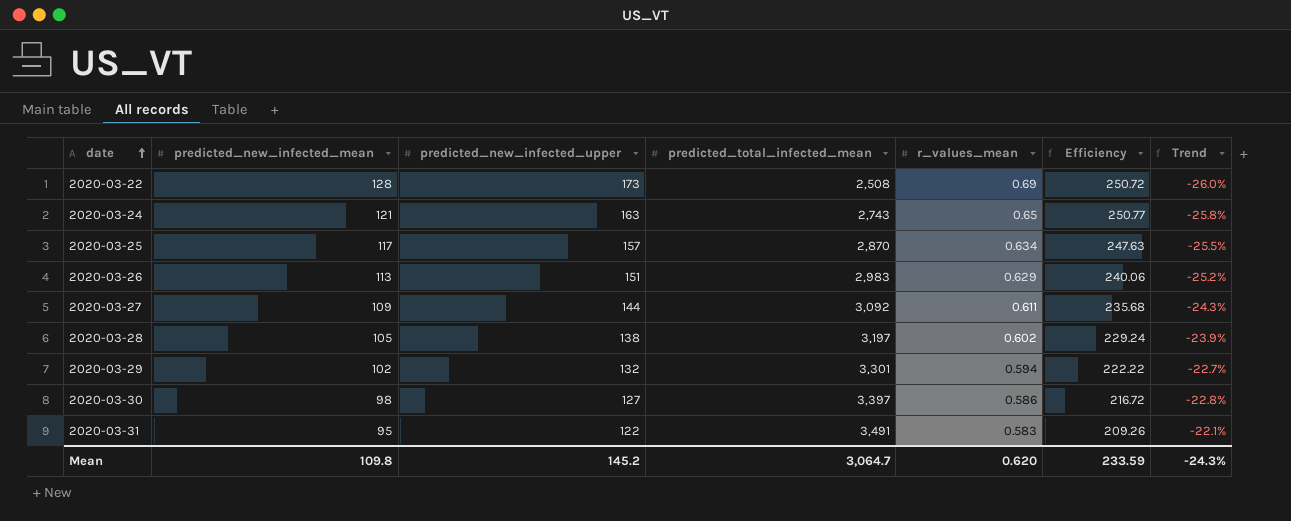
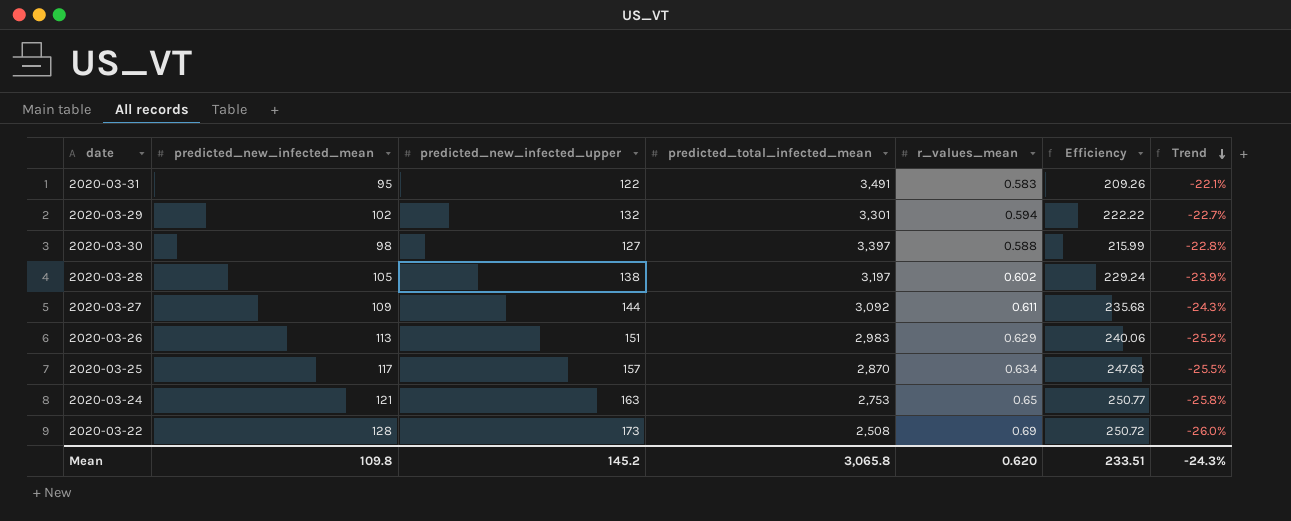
row order: date ascending -> Trend descending
2020-03-30 | r_values_mean: 0.586 -> 0.588
2020-03-30 | Efficiency: 216.72 -> 215.99
2020-03-24 | predicted_total_infected_mean: 2,743 -> 2,753
Mean | predicted_total_infected_mean: 3,064.7 -> 3,065.8
Mean | Efficiency: 233.59 -> 233.51

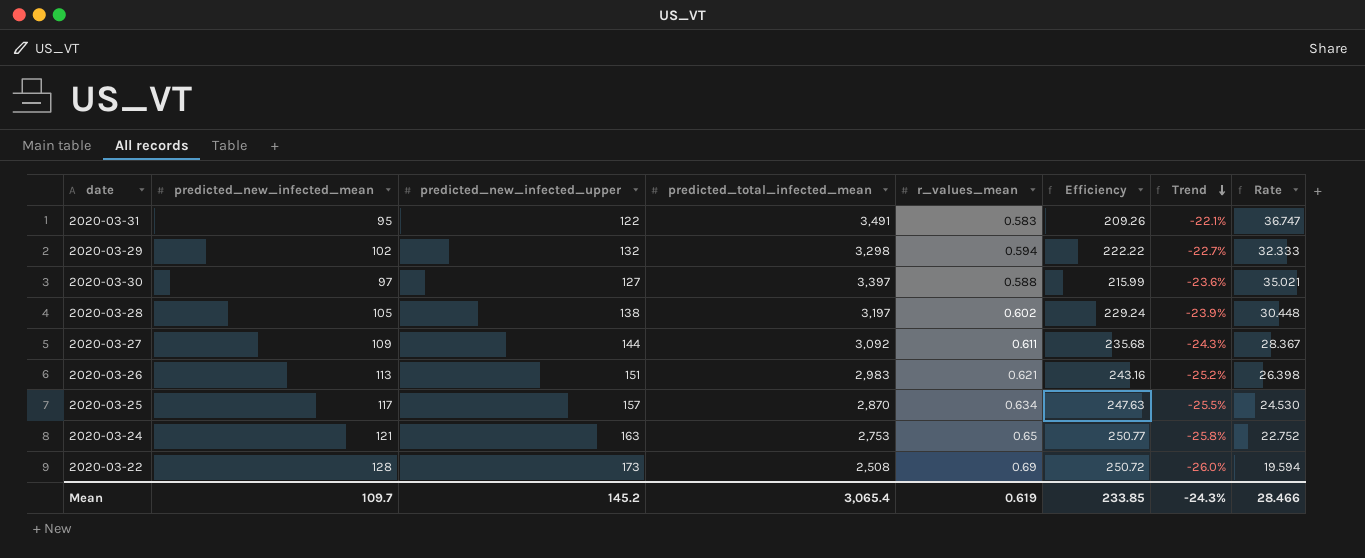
column Rate | formula: none -> [predicted_total_infected_mean] / [predicted_new_infected_mean]
2020-03-29 | predicted_total_infected_mean: 3,301 -> 3,298
2020-03-30 | predicted_new_infected_mean: 98 -> 97
2020-03-30 | Trend: -22.8% -> -23.6%
2020-03-26 | r_values_mean: 0.629 -> 0.621
2020-03-26 | Efficiency: 240.06 -> 243.16
Mean | predicted_new_infected_mean: 109.8 -> 109.7
Mean | predicted_total_infected_mean: 3,065.8 -> 3,065.4
Mean | r_values_mean: 0.620 -> 0.619
Mean | Efficiency: 233.51 -> 233.85

